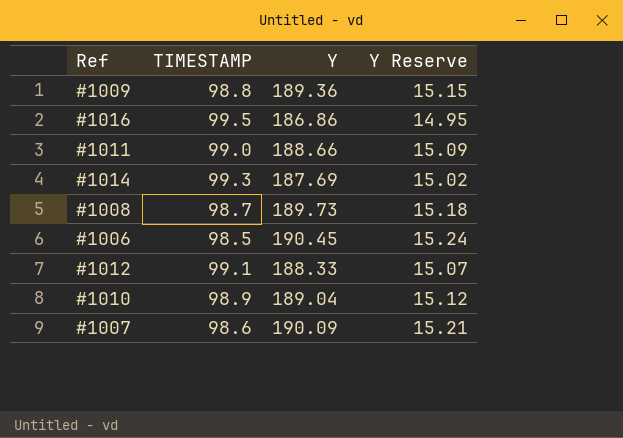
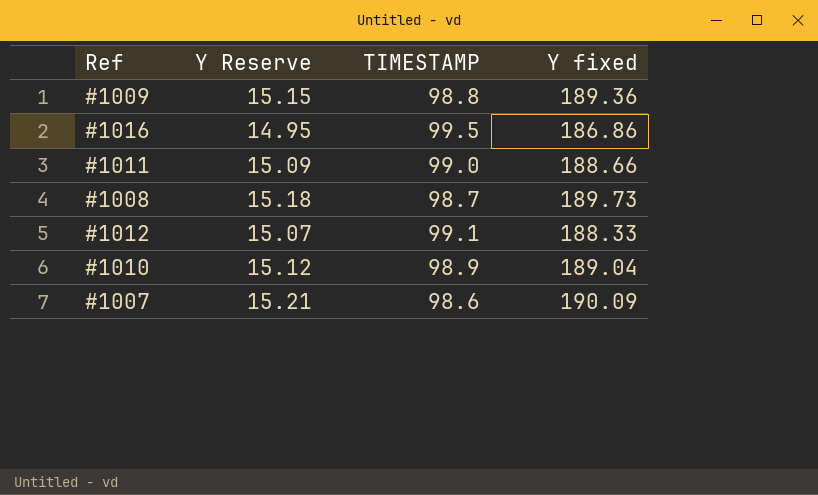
column Y Reserve | position: 4 -> 2
column name: Y -> Y fixed
row #1014: 99.3 | 187.69 | 15.02 -> none
row #1006: 98.5 | 190.45 | 15.24 -> none

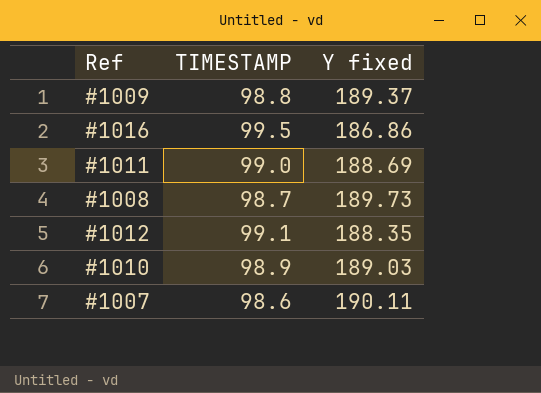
column Y Reserve | formula: [Y fixed] * 0.08 -> none
#1009 | Y fixed: 189.36 -> 189.37
#1011 | Y fixed: 188.66 -> 188.69
#1012 | Y fixed: 188.33 -> 188.35
#1010 | Y fixed: 189.04 -> 189.03
#1007 | Y fixed: 190.09 -> 190.11

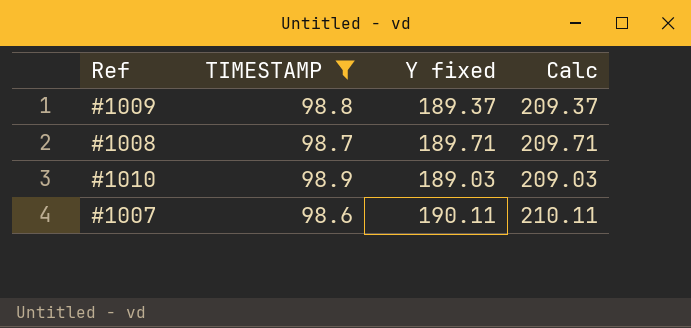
filter: none -> TIMESTAMP <= 98.9
column Calc | formula: none -> [Y fixed] + 20
#1008 | Y fixed: 189.73 -> 189.71

